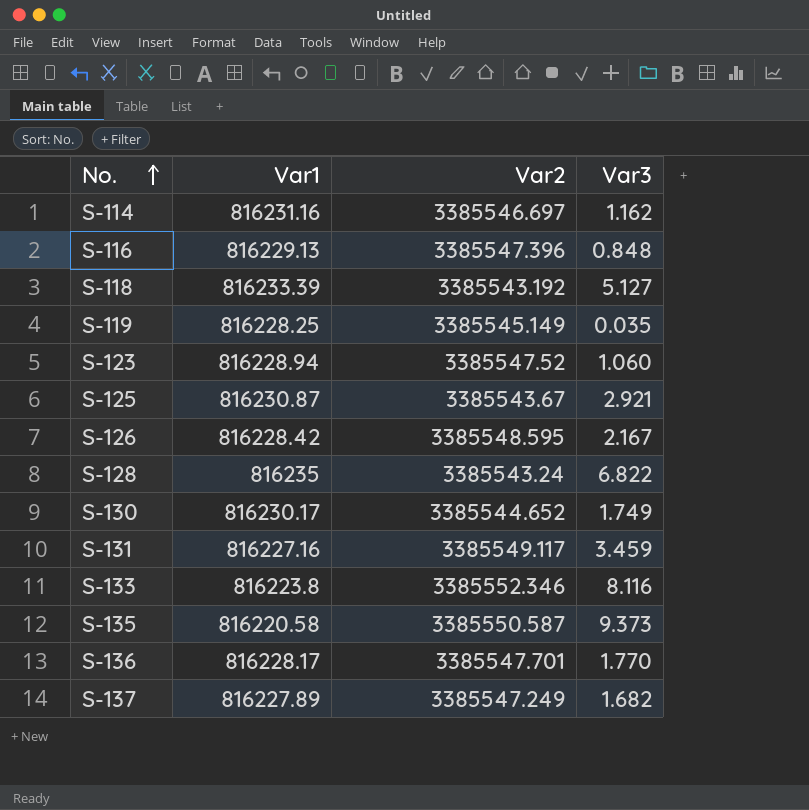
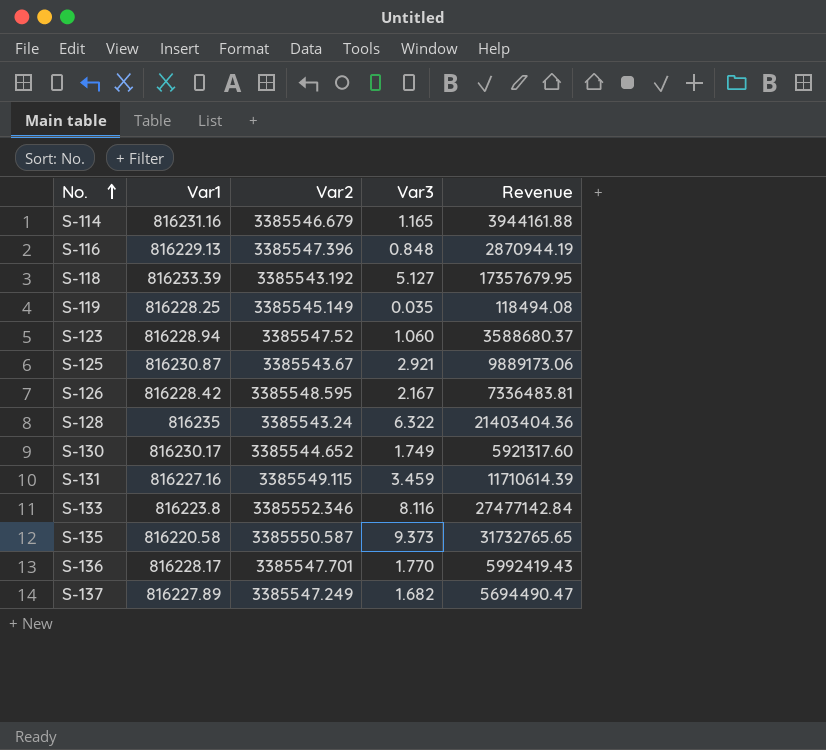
column Revenue | formula: none -> [Var2] * [Var3]
S-114 | Var2: 3385546.697 -> 3385546.679
S-114 | Var3: 1.162 -> 1.165
S-128 | Var3: 6.822 -> 6.322
S-131 | Var2: 3385549.117 -> 3385549.115

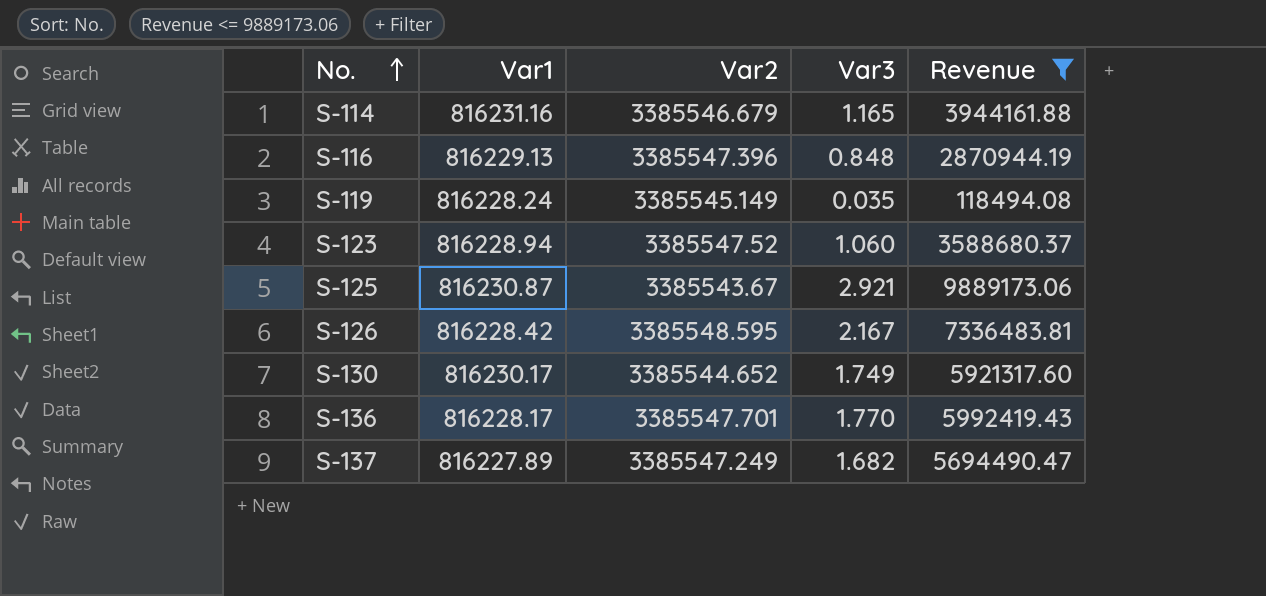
filter: none -> Revenue <= 9889173.06
S-119 | Var1: 816228.25 -> 816228.24

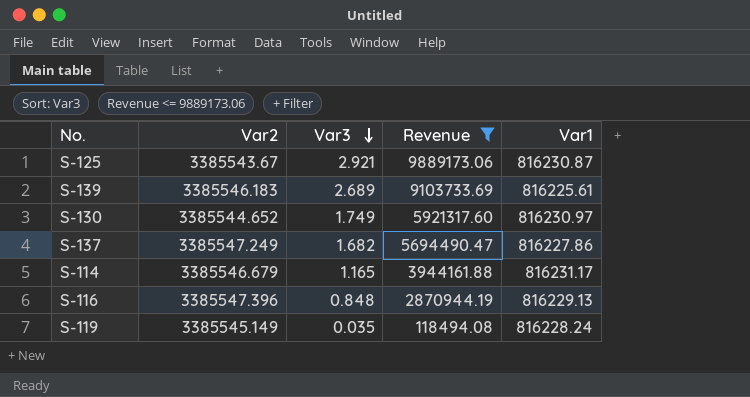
row order: No. ascending -> Var3 descending
column Var1 | position: 2 -> 5
row S-123: 816228.94 | 3385547.52 | 1.060 | 3588680.37 -> none
row S-126: 816228.42 | 3385548.595 | 2.167 | 7336483.81 -> none
row S-136: 816228.17 | 3385547.701 | 1.770 | 5992419.43 -> none
row S-139: none -> 3385546.183 | 2.689 | 9103733.69 | 816225.61
S-130 | Var1: 816230.17 -> 816230.97
S-137 | Var1: 816227.89 -> 816227.86
S-114 | Var1: 816231.16 -> 816231.17

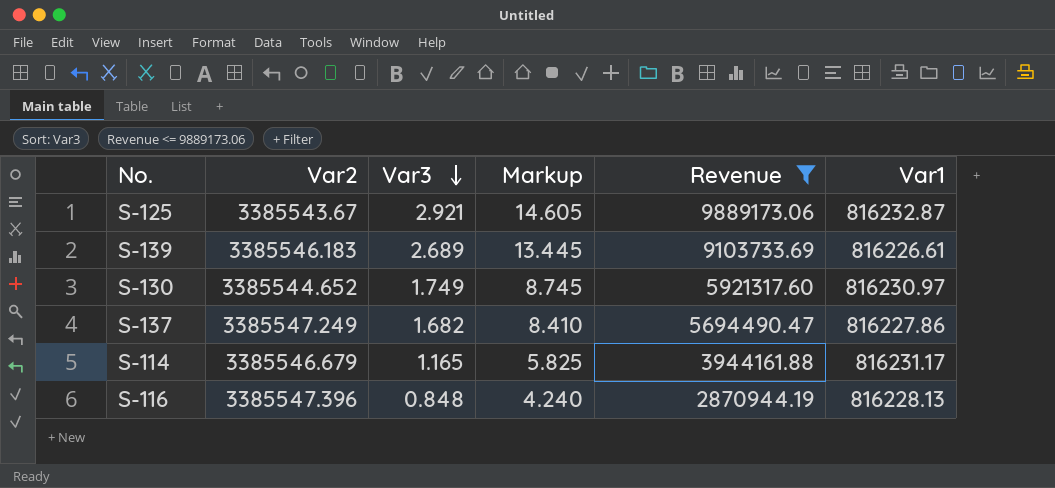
column Markup | formula: none -> [Var3] * 5
row S-119: 3385545.149 | 0.035 | 118494.08 | 816228.24 -> none
S-125 | Var1: 816230.87 -> 816232.87
S-139 | Var1: 816225.61 -> 816226.61
S-116 | Var1: 816229.13 -> 816228.13

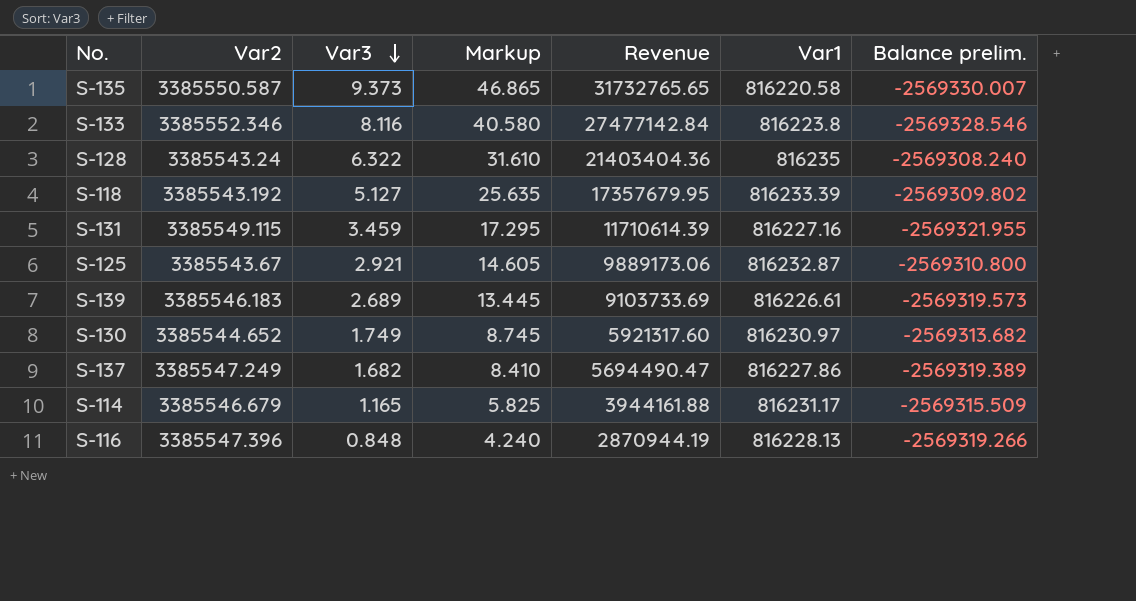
filter: Revenue <= 9889173.06 -> none
column Balance prelim. | formula: none -> [Var1] - [Var2]

